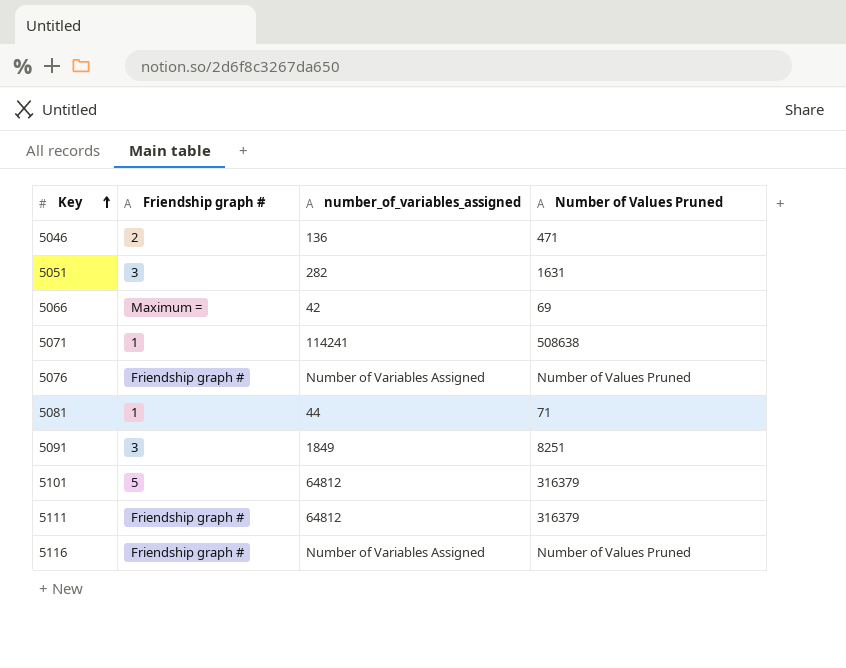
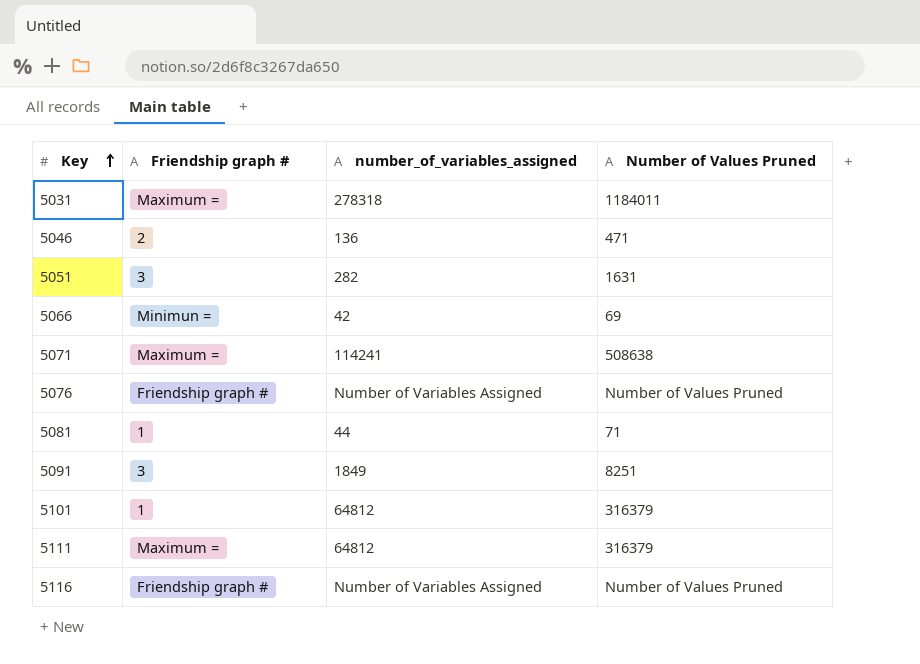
row 5031: none -> Maximum = | 278318 | 1184011
5066 | Friendship graph #: Maximum = -> Minimun =
5071 | Friendship graph #: 1 -> Maximum =
5101 | Friendship graph #: 5 -> 1
5111 | Friendship graph #: Friendship graph # -> Maximum =

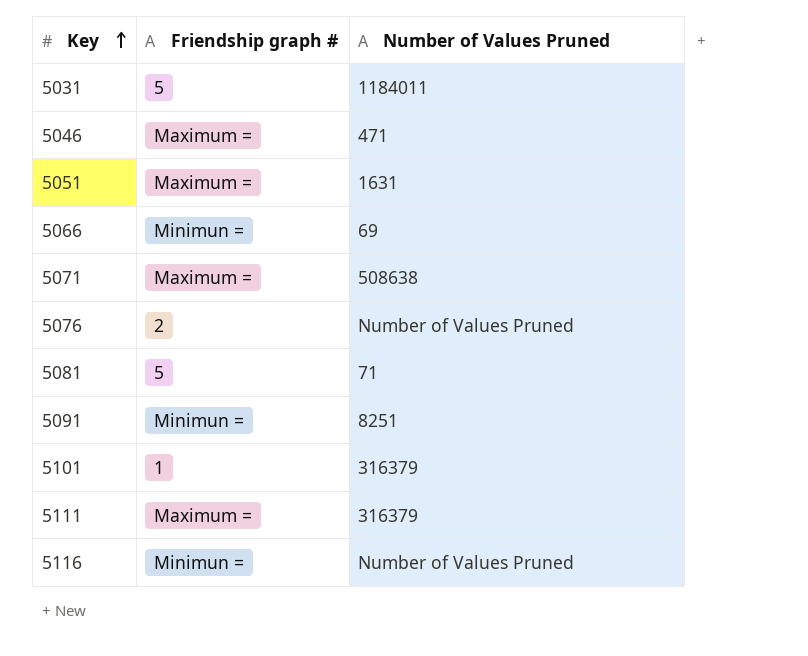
column number_of_variables_assigned | position: 3 -> none
5031 | Friendship graph #: Maximum = -> 5
5046 | Friendship graph #: 2 -> Maximum =
5051 | Friendship graph #: 3 -> Maximum =
5076 | Friendship graph #: Friendship graph # -> 2
5081 | Friendship graph #: 1 -> 5
5091 | Friendship graph #: 3 -> Minimun =
5116 | Friendship graph #: Friendship graph # -> Minimun =

